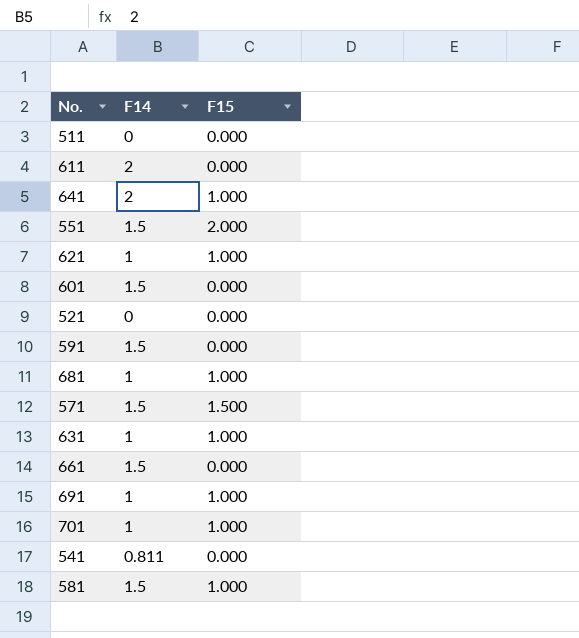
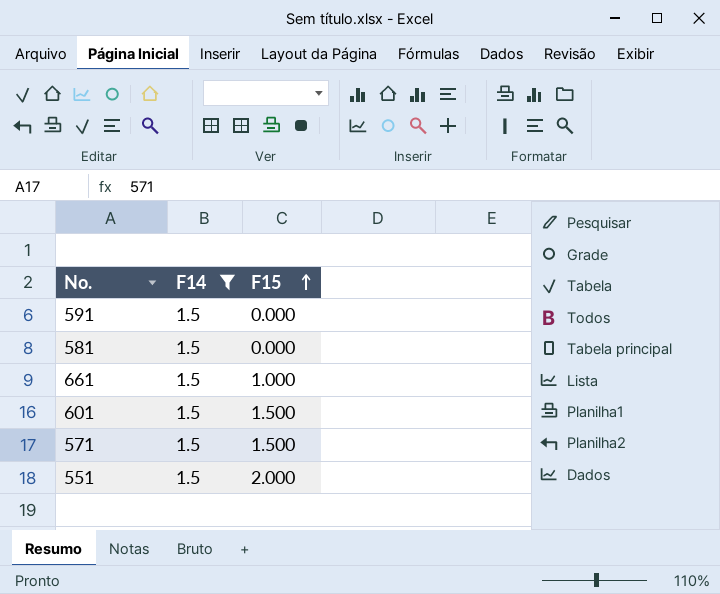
filter: none -> F14 = 1.5
row order: none -> F15 ascending
581 | F15: 1.000 -> 0.000
661 | F15: 0.000 -> 1.000
601 | F15: 0.000 -> 1.500

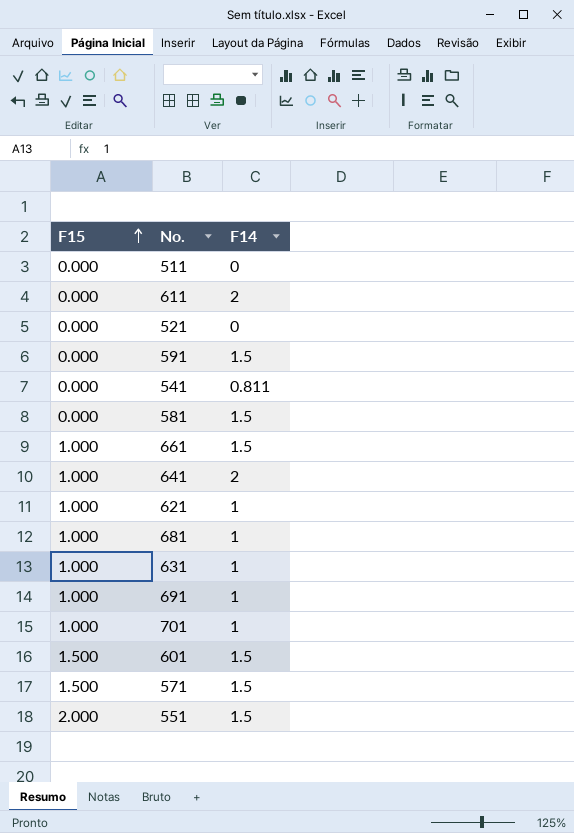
filter: F14 = 1.5 -> none
column F15 | position: 3 -> 1

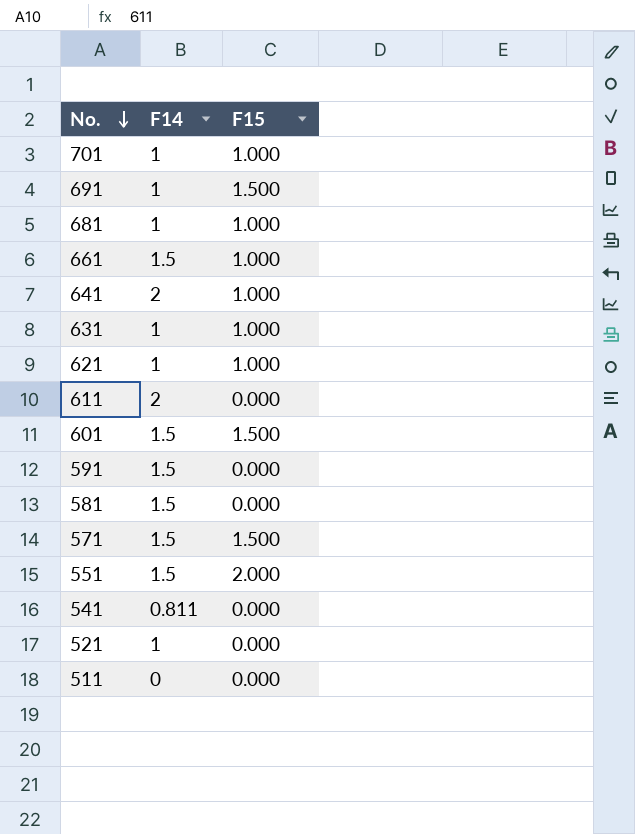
row order: F15 ascending -> No. descending
column F15 | position: 1 -> 3
691 | F15: 1.000 -> 1.500
521 | F14: 0 -> 1

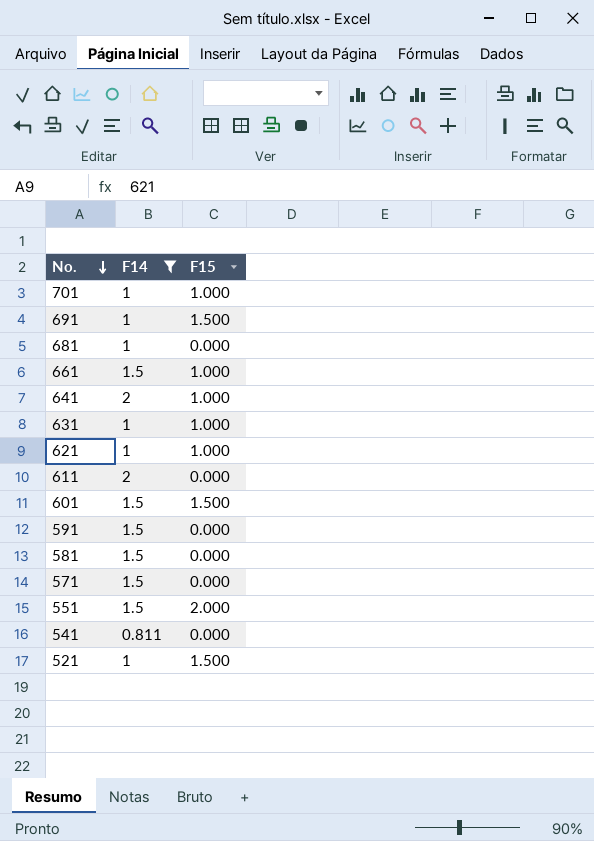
filter: none -> F14 != 0
681 | F15: 1.000 -> 0.000
571 | F15: 1.500 -> 0.000
521 | F15: 0.000 -> 1.500

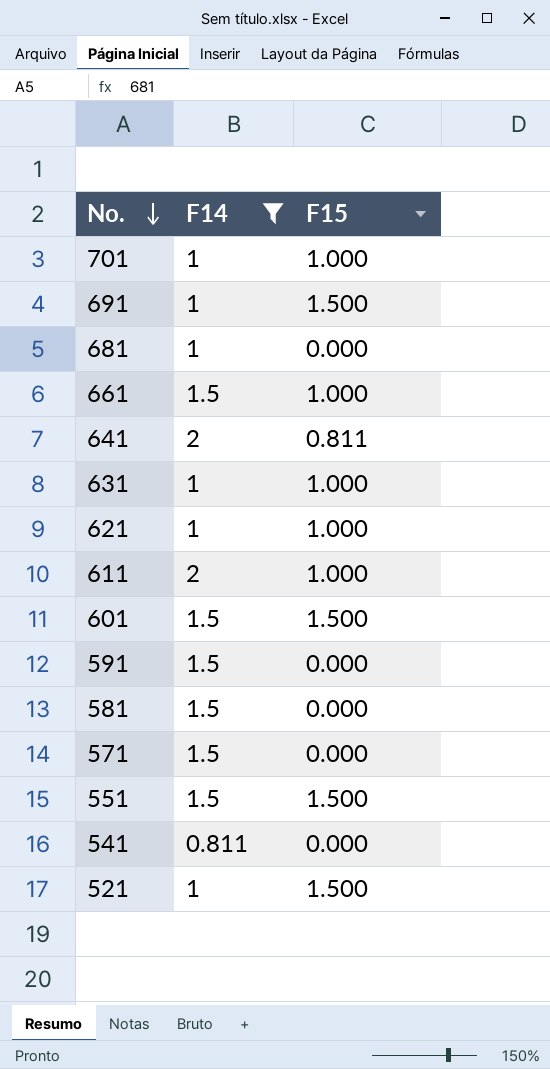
641 | F15: 1.000 -> 0.811
611 | F15: 0.000 -> 1.000
551 | F15: 2.000 -> 1.500

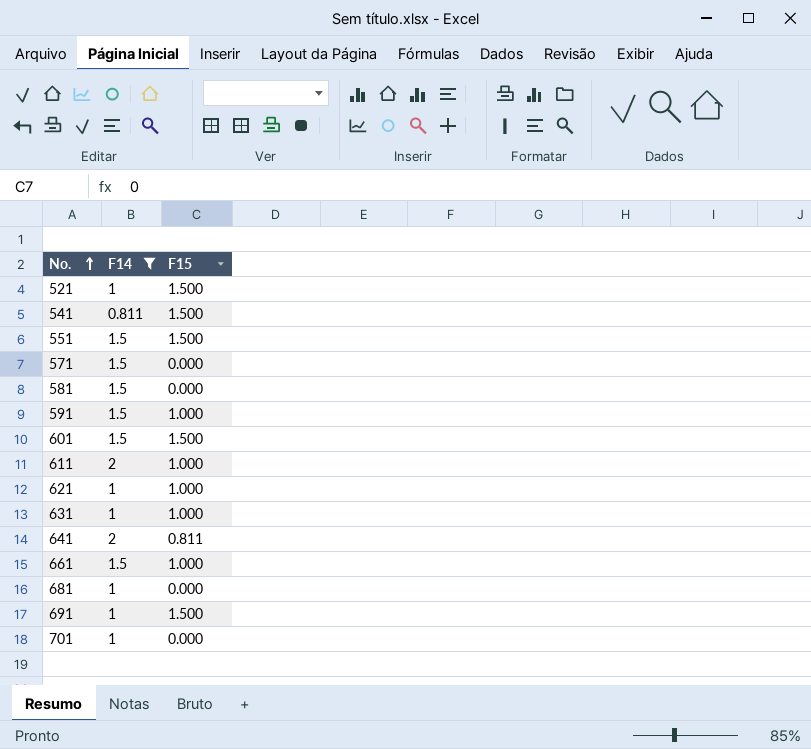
row order: No. descending -> No. ascending
541 | F15: 0.000 -> 1.500
591 | F15: 0.000 -> 1.000
701 | F15: 1.000 -> 0.000

